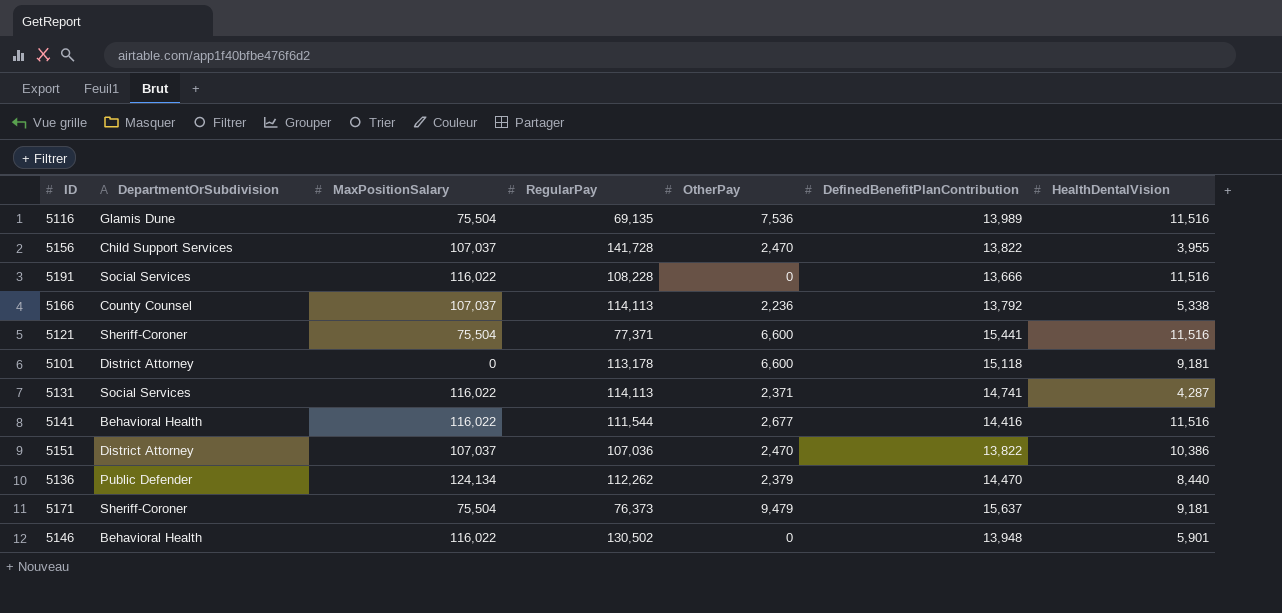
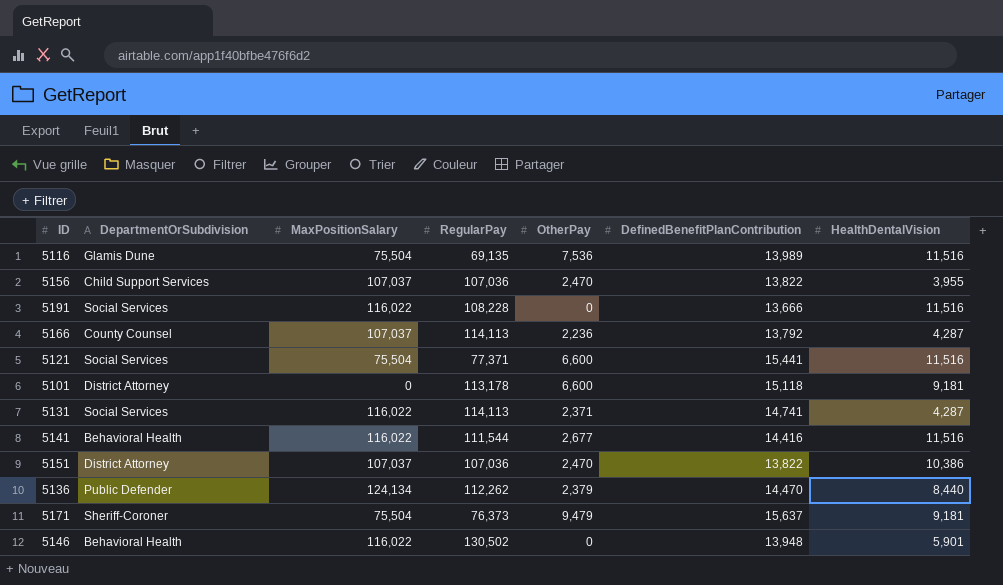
5156 | RegularPay: 141,728 -> 107,036
5166 | HealthDentalVision: 5,338 -> 4,287
5121 | DepartmentOrSubdivision: Sheriff-Coroner -> Social Services

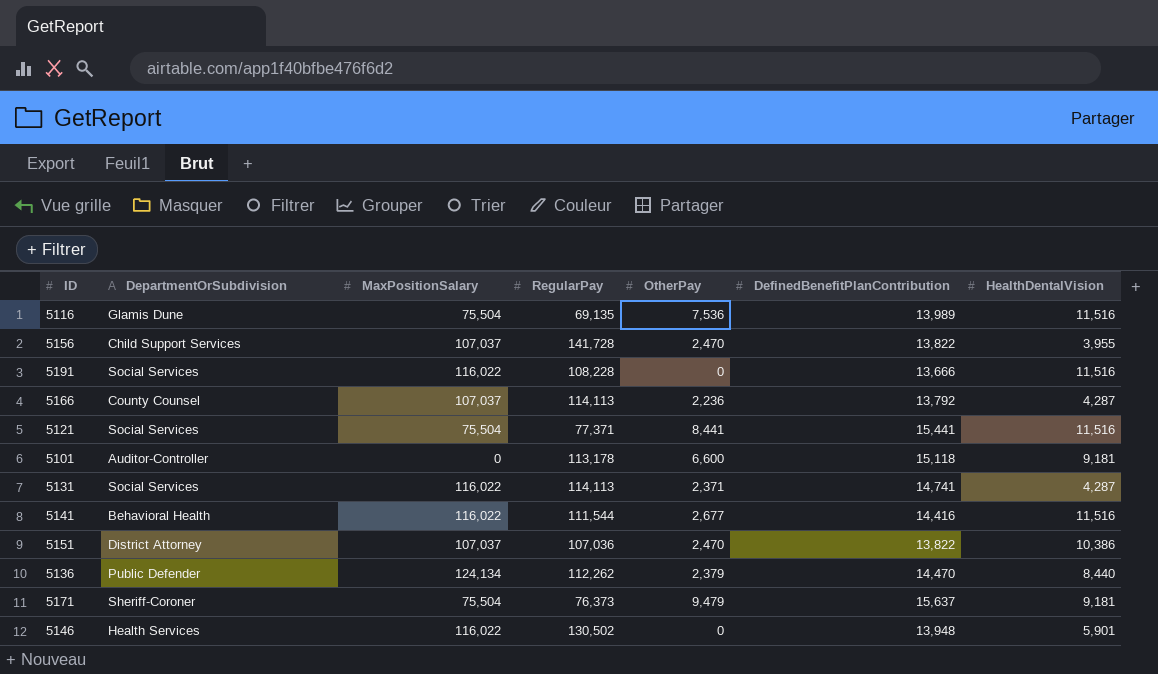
5156 | RegularPay: 107,036 -> 141,728
5121 | OtherPay: 6,600 -> 8,441
5101 | DepartmentOrSubdivision: District Attorney -> Auditor-Controller
5146 | DepartmentOrSubdivision: Behavioral Health -> Health Services

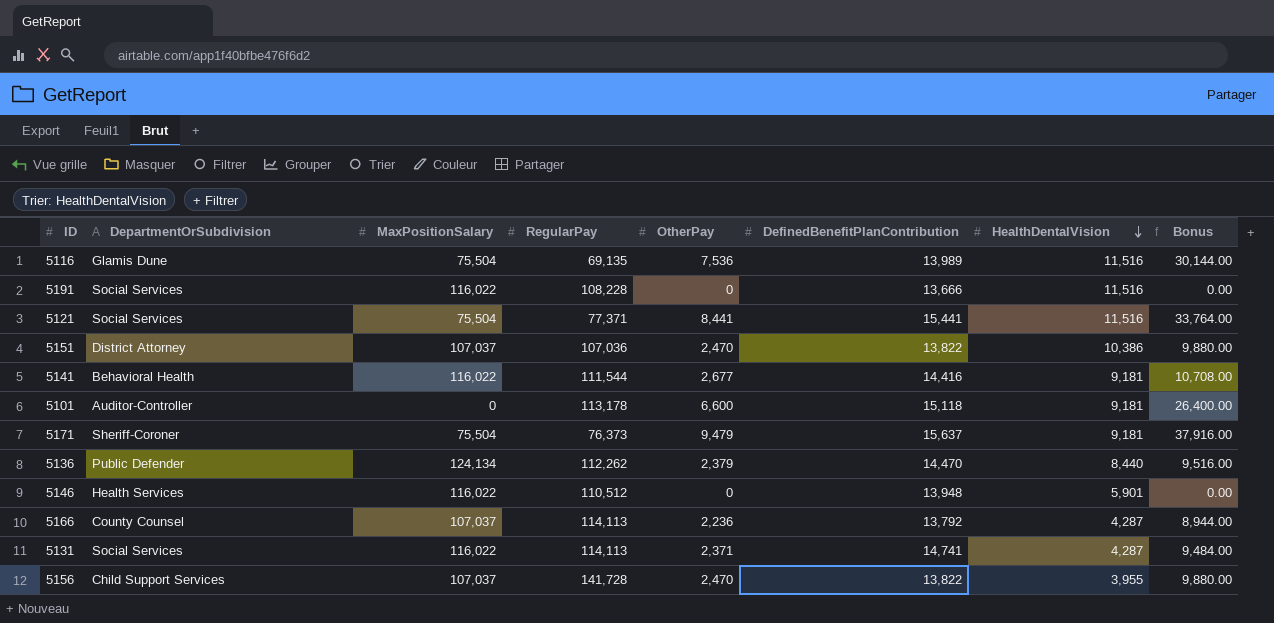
row order: none -> HealthDentalVision descending
column Bonus | formula: none -> [OtherPay] * 4
5141 | HealthDentalVision: 11,516 -> 9,181
5146 | RegularPay: 130,502 -> 110,512

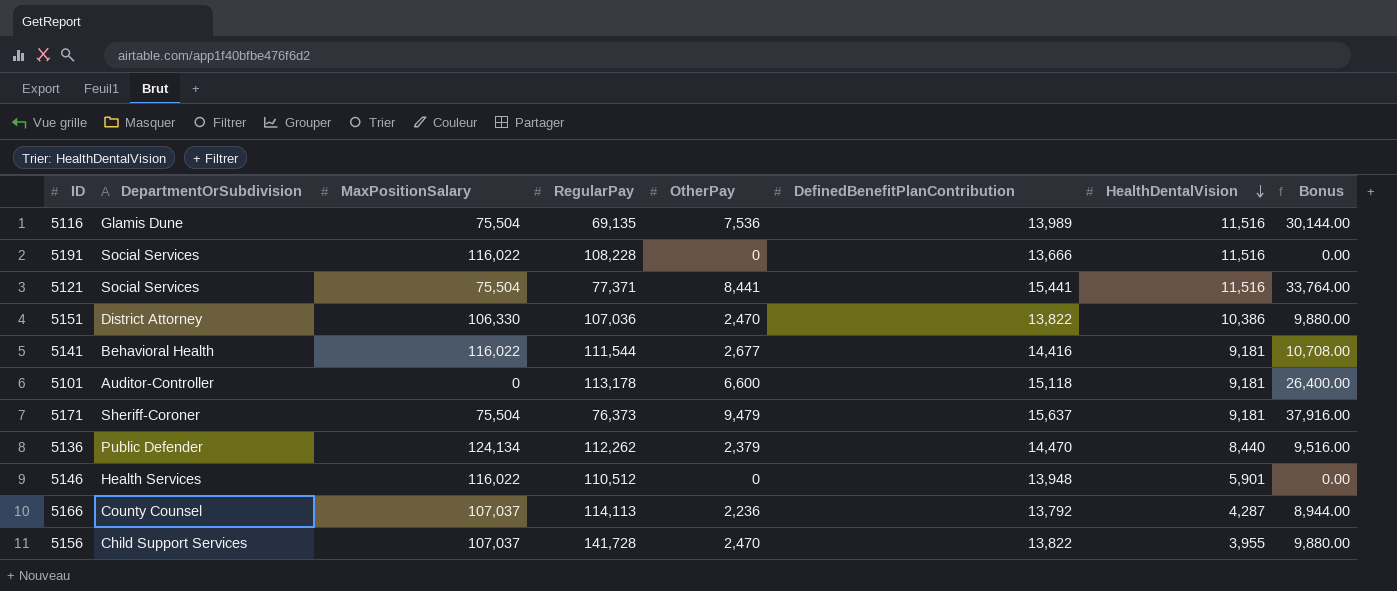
row 5131: Social Services | 116,022 | 114,113 | 2,371 | 14,741 | 4,287 | 9,484.00 -> none
5151 | MaxPositionSalary: 107,037 -> 106,330

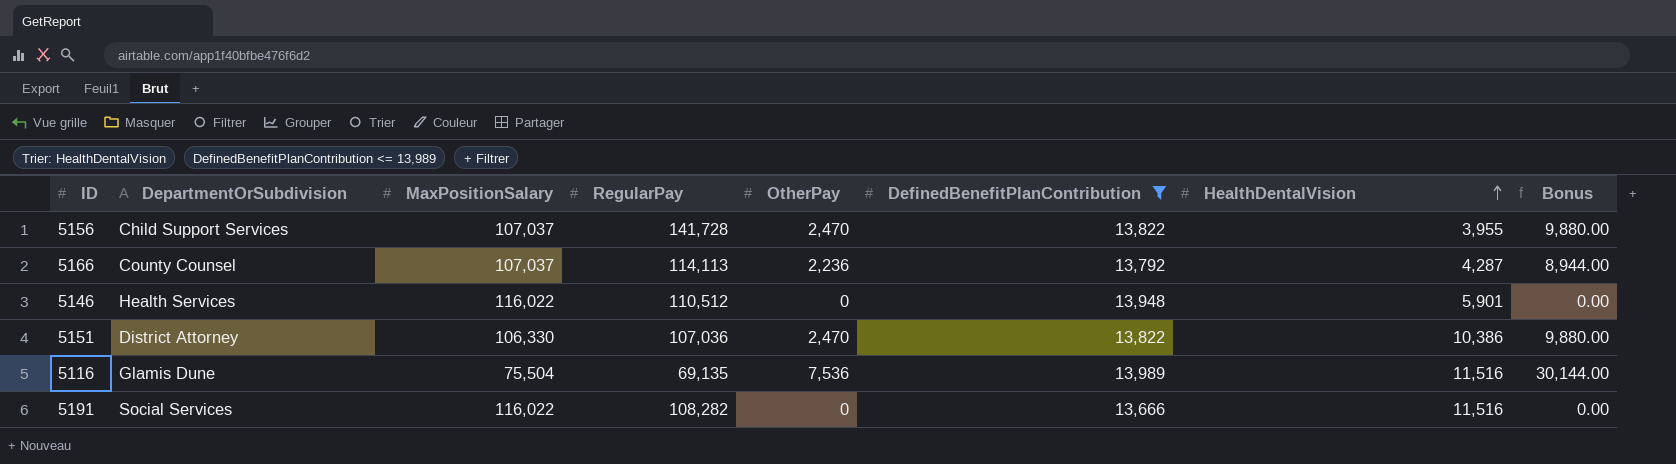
filter: none -> DefinedBenefitPlanContribution <= 13,989
row order: HealthDentalVision descending -> HealthDentalVision ascending
5191 | RegularPay: 108,228 -> 108,282

